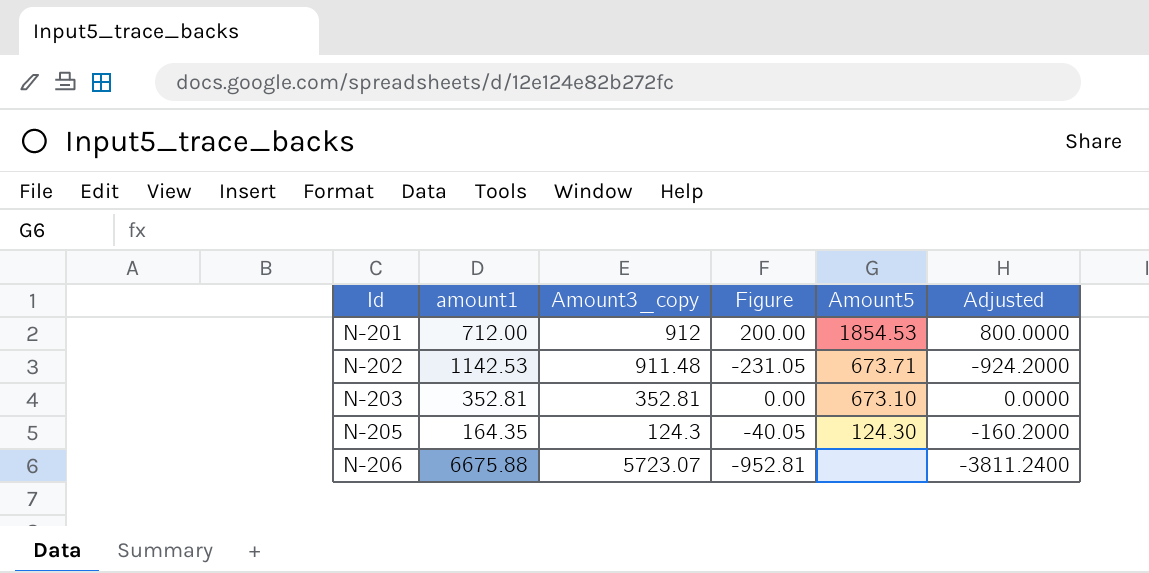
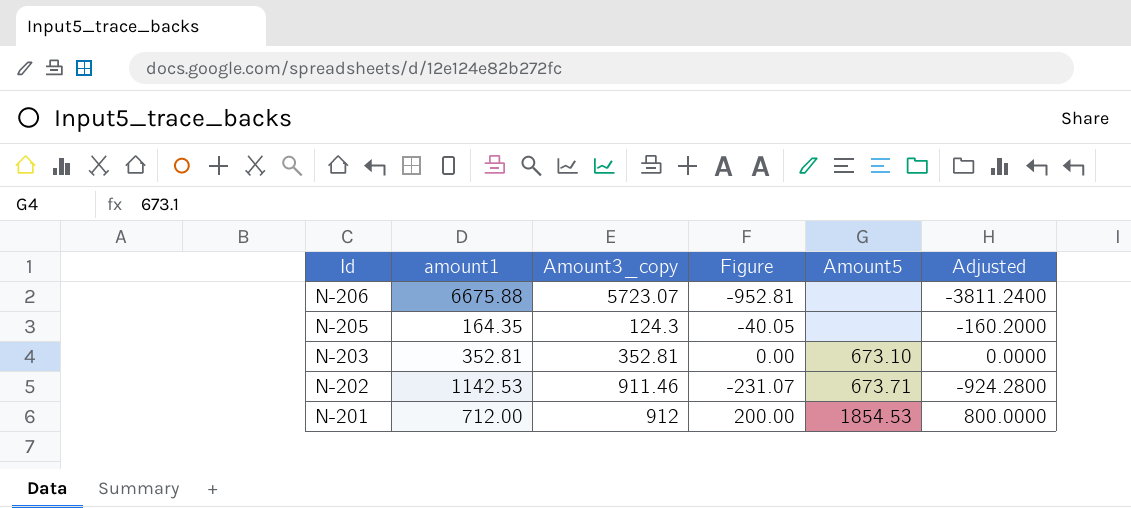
row order: Id ascending -> Id descending
N-205 | Amount5: 124.30 -> none
N-202 | Amount3_copy: 911.48 -> 911.46
N-202 | Figure: -231.05 -> -231.07
N-202 | Adjusted: -924.2000 -> -924.2800

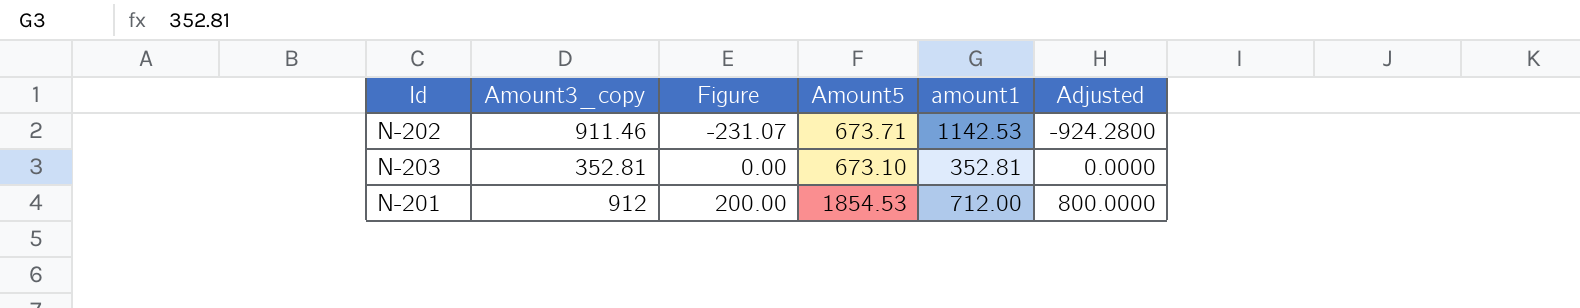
row order: Id descending -> Figure ascending
column amount1 | position: 2 -> 5
row N-206: 6675.88 | 5723.07 | -952.81 | none | -3811.2400 -> none
row N-205: 164.35 | 124.3 | -40.05 | none | -160.2000 -> none

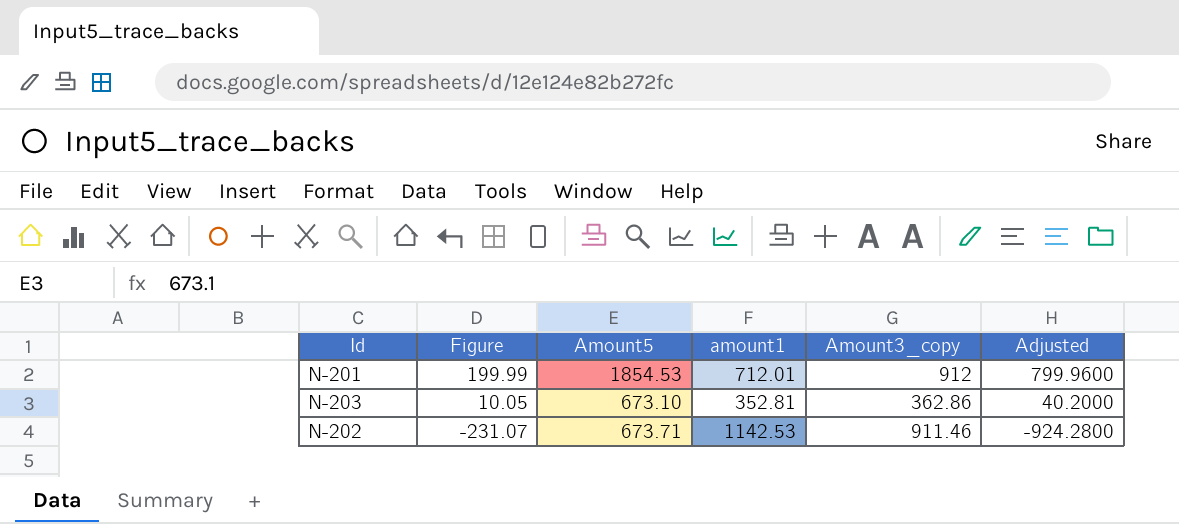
row order: Figure ascending -> Figure descending
column Amount3_copy | position: 2 -> 5
N-201 | Figure: 200.00 -> 199.99
N-201 | amount1: 712.00 -> 712.01
N-201 | Adjusted: 800.0000 -> 799.9600
N-203 | Figure: 0.00 -> 10.05
N-203 | Amount3_copy: 352.81 -> 362.86
N-203 | Adjusted: 0.0000 -> 40.2000

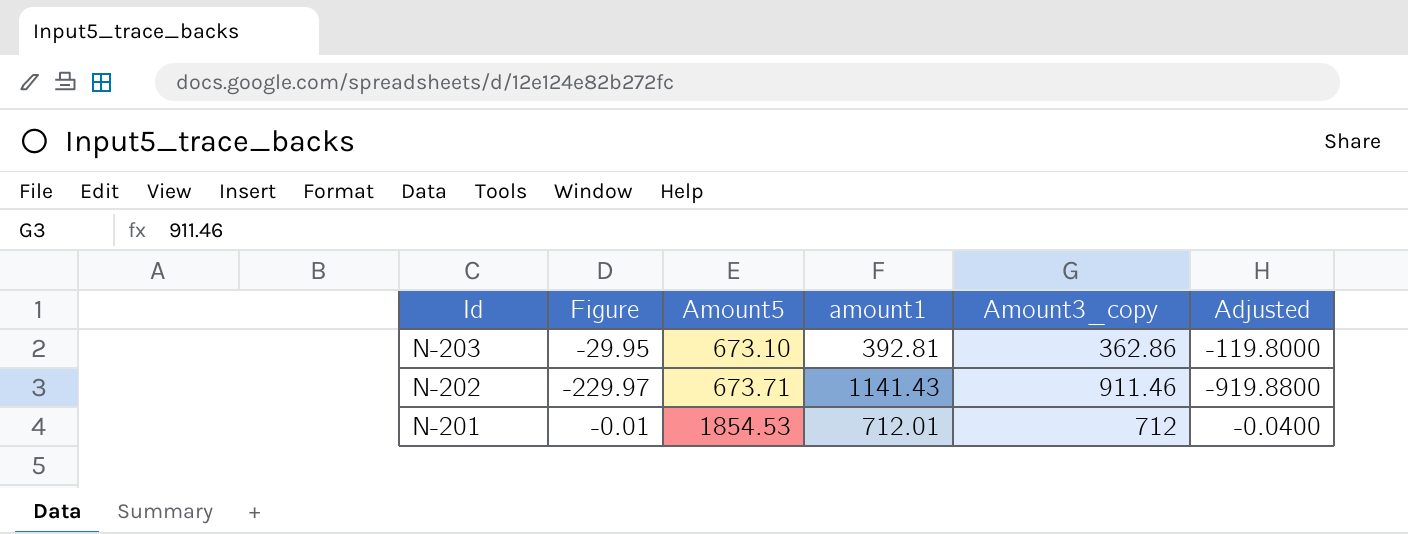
row order: Figure descending -> Id descending
N-203 | Figure: 10.05 -> -29.95
N-203 | amount1: 352.81 -> 392.81
N-203 | Adjusted: 40.2000 -> -119.8000
N-202 | Figure: -231.07 -> -229.97
N-202 | amount1: 1142.53 -> 1141.43
N-202 | Adjusted: -924.2800 -> -919.8800
N-201 | Figure: 199.99 -> -0.01
N-201 | Amount3_copy: 912 -> 712
N-201 | Adjusted: 799.9600 -> -0.0400

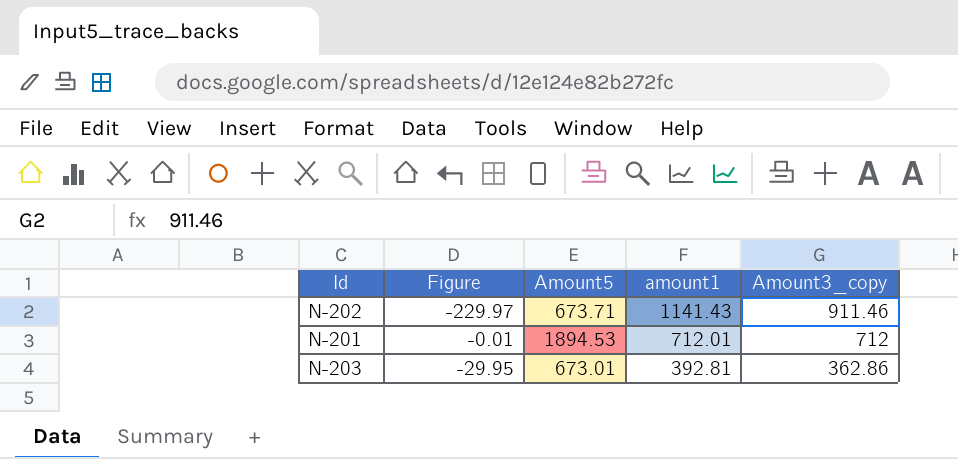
row order: Id descending -> amount1 descending
column Adjusted | formula: [Figure] * 4 -> none
N-201 | Amount5: 1854.53 -> 1894.53
N-203 | Amount5: 673.10 -> 673.01

